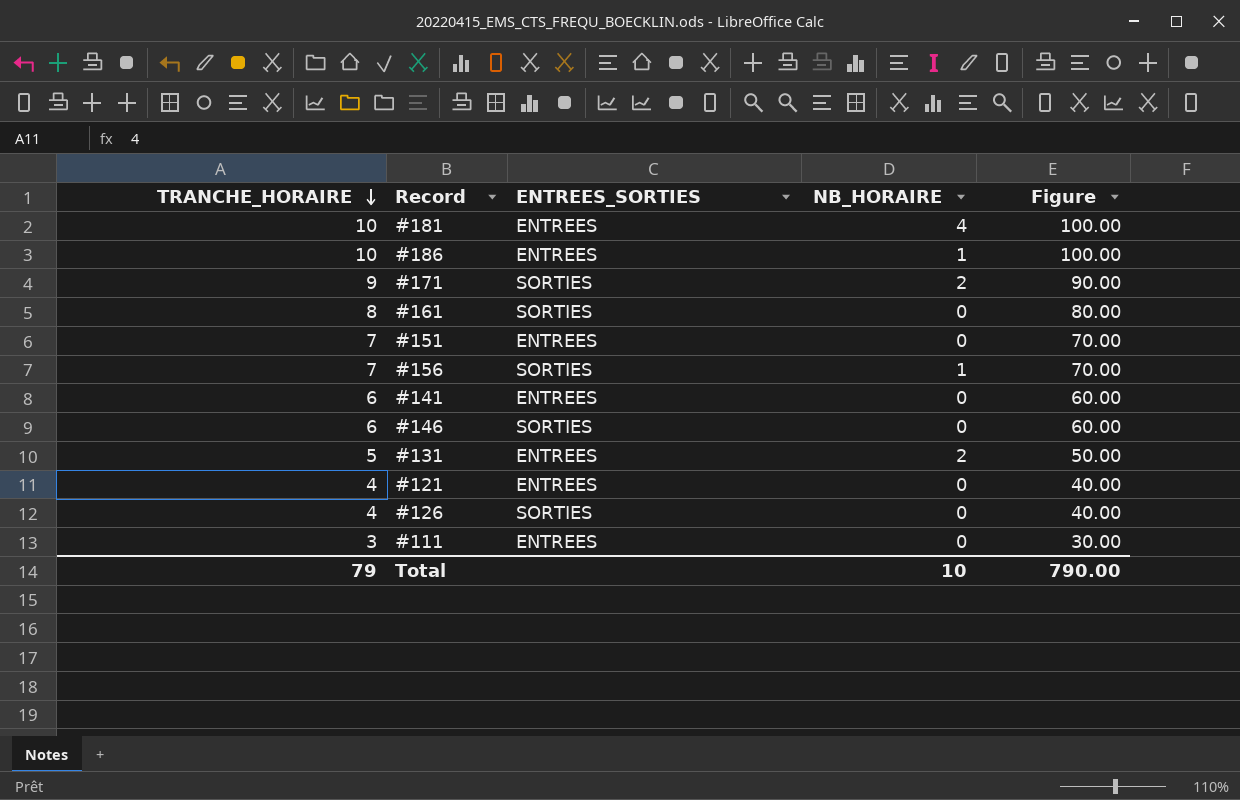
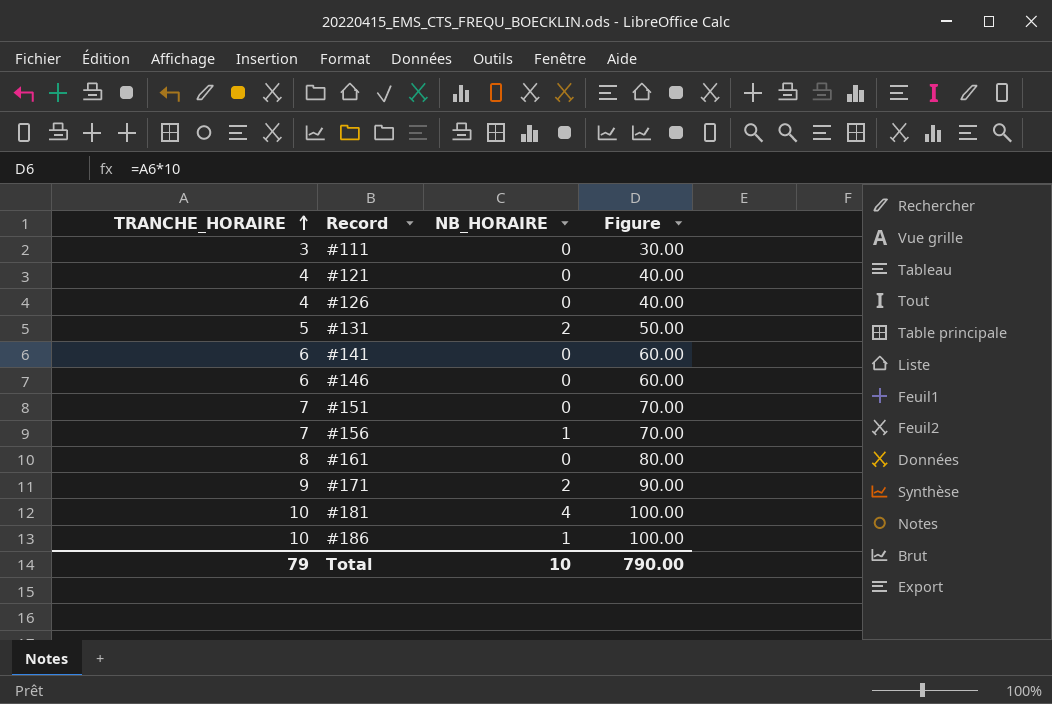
row order: TRANCHE_HORAIRE descending -> TRANCHE_HORAIRE ascending
column ENTREES_SORTIES | position: 3 -> none

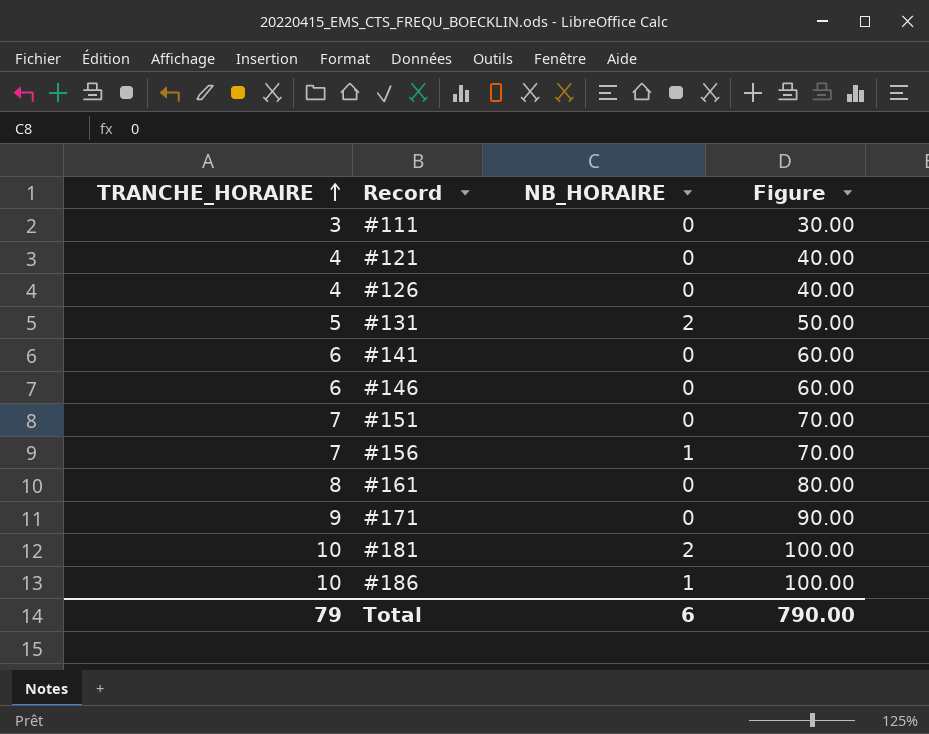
#171 | NB_HORAIRE: 2 -> 0
#181 | NB_HORAIRE: 4 -> 2
Total | NB_HORAIRE: 10 -> 6

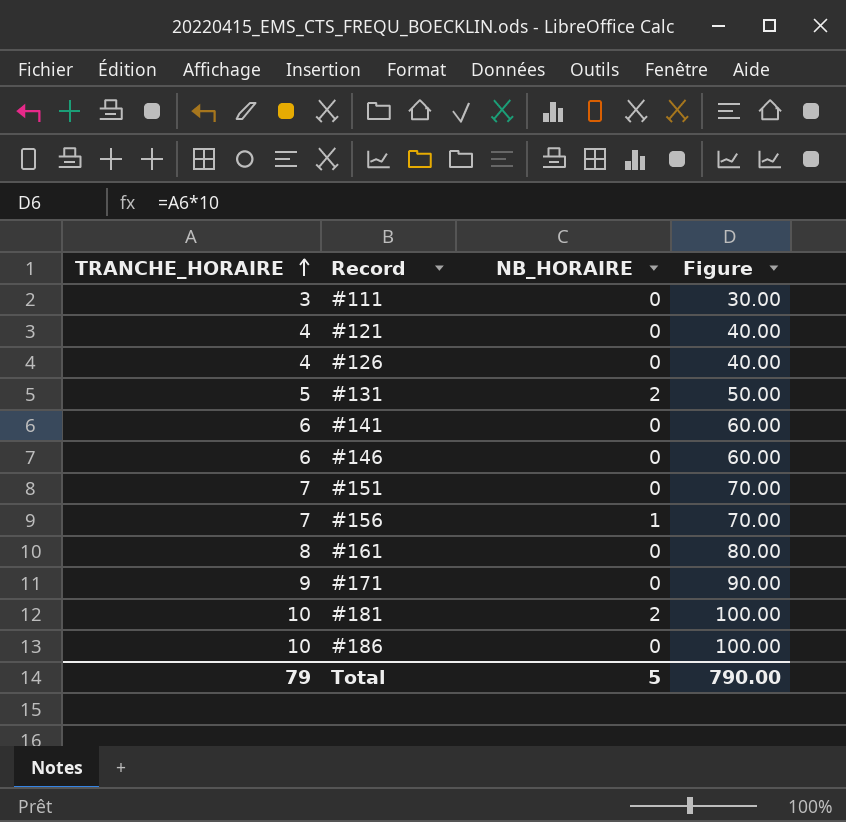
#186 | NB_HORAIRE: 1 -> 0
Total | NB_HORAIRE: 6 -> 5

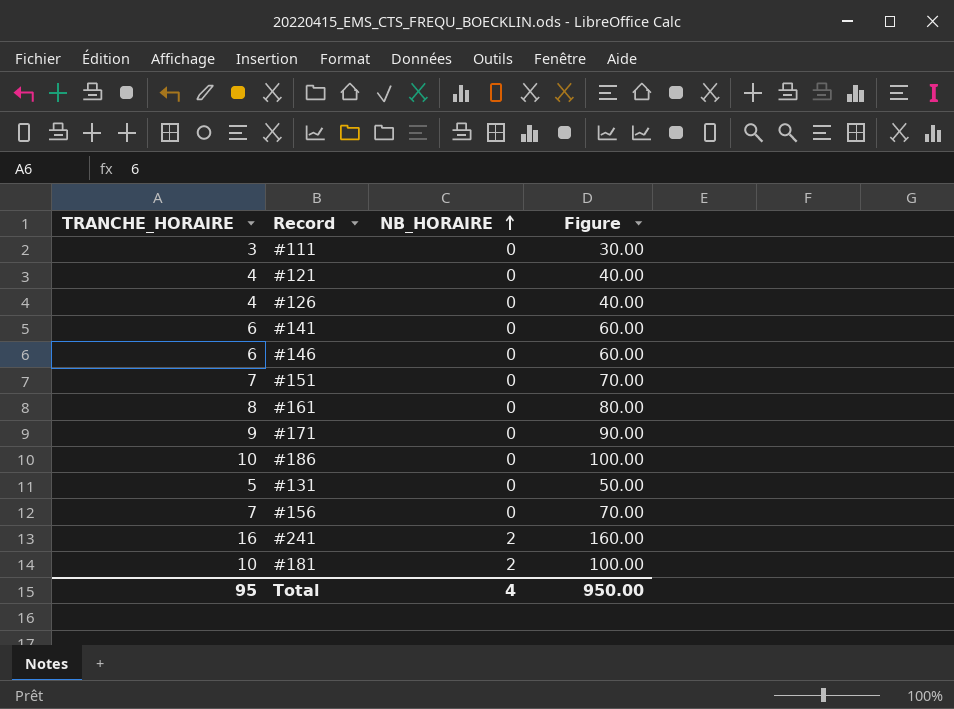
row order: TRANCHE_HORAIRE ascending -> NB_HORAIRE ascending
#131 | NB_HORAIRE: 2 -> 0
#156 | NB_HORAIRE: 1 -> 0
row #241: none -> 16 | 2 | 160.00
Total | TRANCHE_HORAIRE: 79 -> 95
Total | NB_HORAIRE: 5 -> 4
Total | Figure: 790.00 -> 950.00

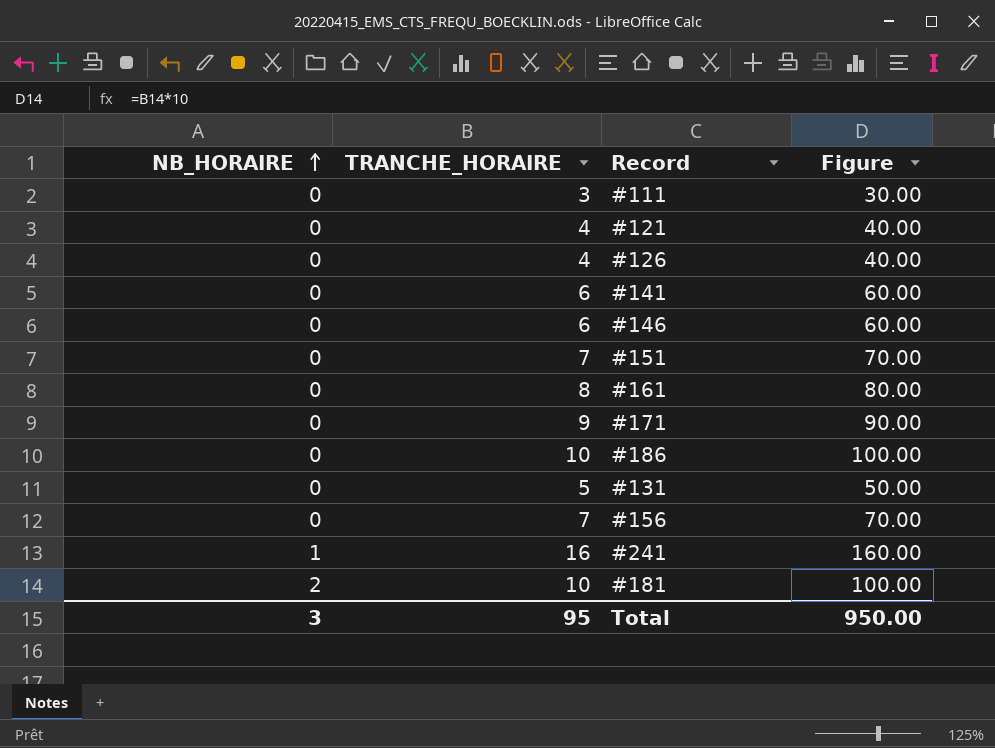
column NB_HORAIRE | position: 3 -> 1
#241 | NB_HORAIRE: 2 -> 1
Total | NB_HORAIRE: 4 -> 3

